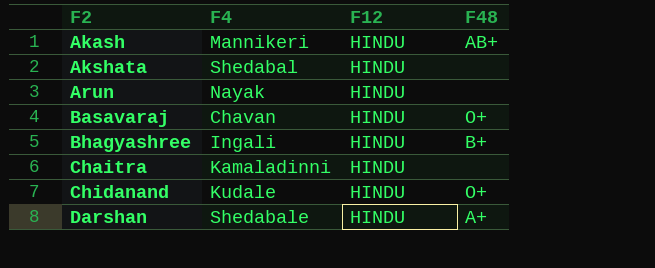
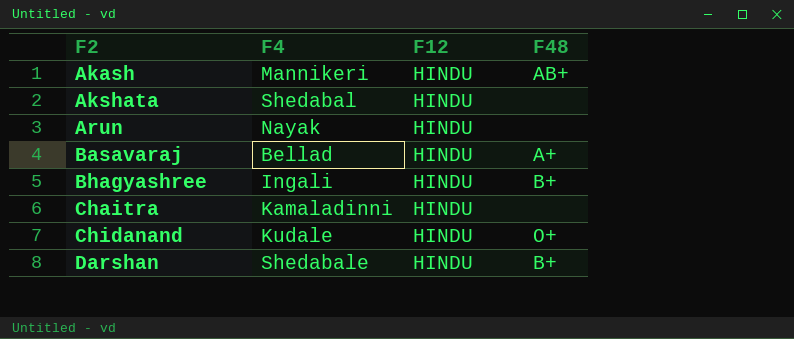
Basavaraj | F4: Chavan -> Bellad
Basavaraj | F48: O+ -> A+
Darshan | F48: A+ -> B+

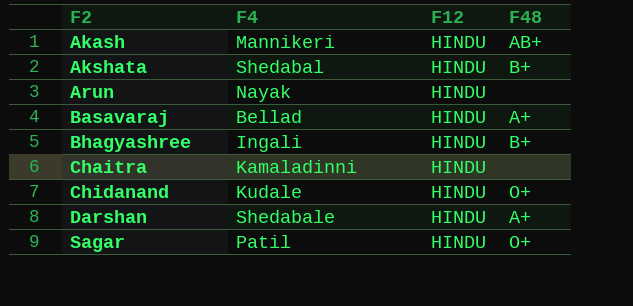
Akshata | F48: none -> B+
Darshan | F48: B+ -> A+
row Sagar: none -> Patil | HINDU | O+

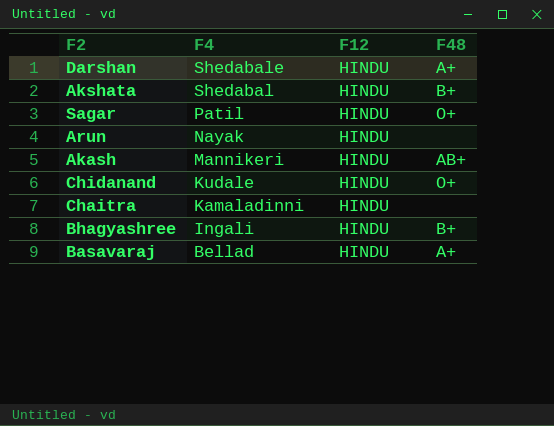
row order: F2 ascending -> F4 descending

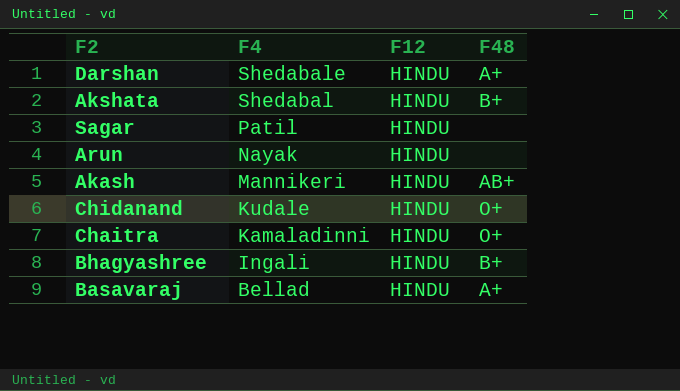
Sagar | F48: O+ -> none
Chaitra | F48: none -> O+

